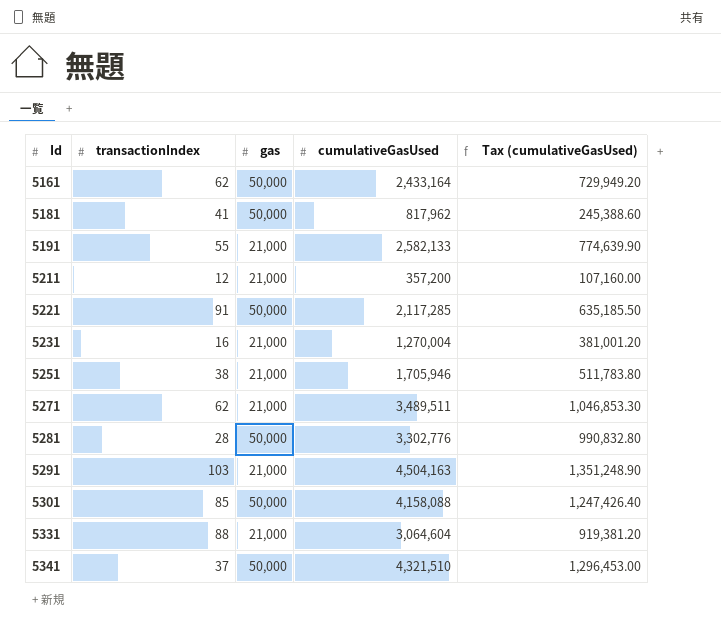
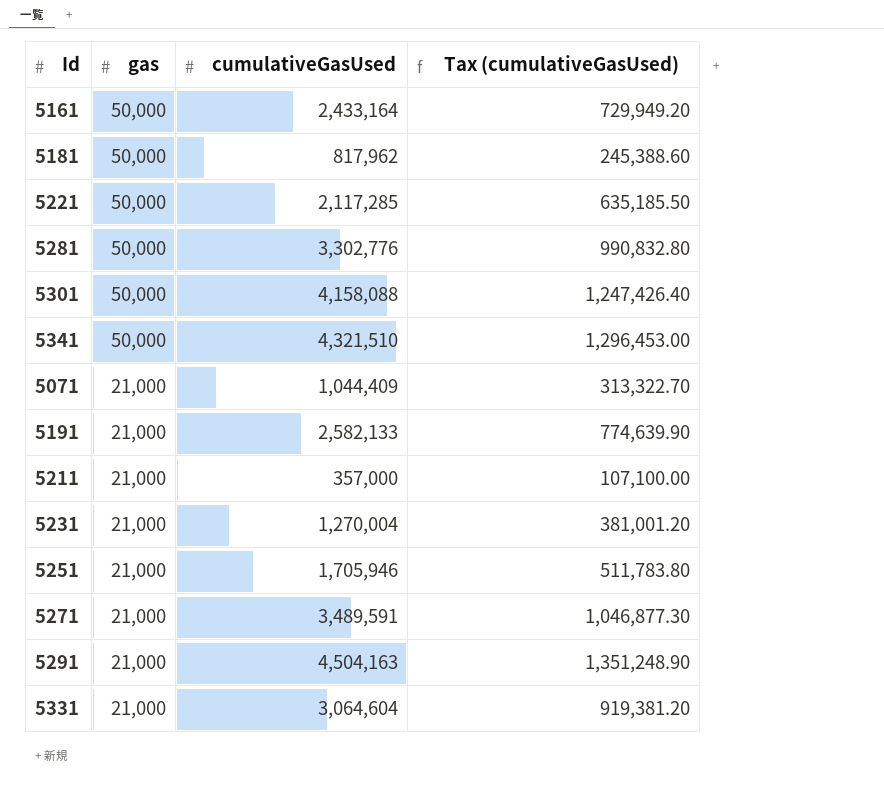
row order: Id ascending -> gas descending
column transactionIndex | position: 2 -> none
row 5071: none -> 21,000 | 1,044,409 | 313,322.70
5211 | cumulativeGasUsed: 357,200 -> 357,000
5211 | Tax (cumulativeGasUsed): 107,160.00 -> 107,100.00
5271 | cumulativeGasUsed: 3,489,511 -> 3,489,591
5271 | Tax (cumulativeGasUsed): 1,046,853.30 -> 1,046,877.30

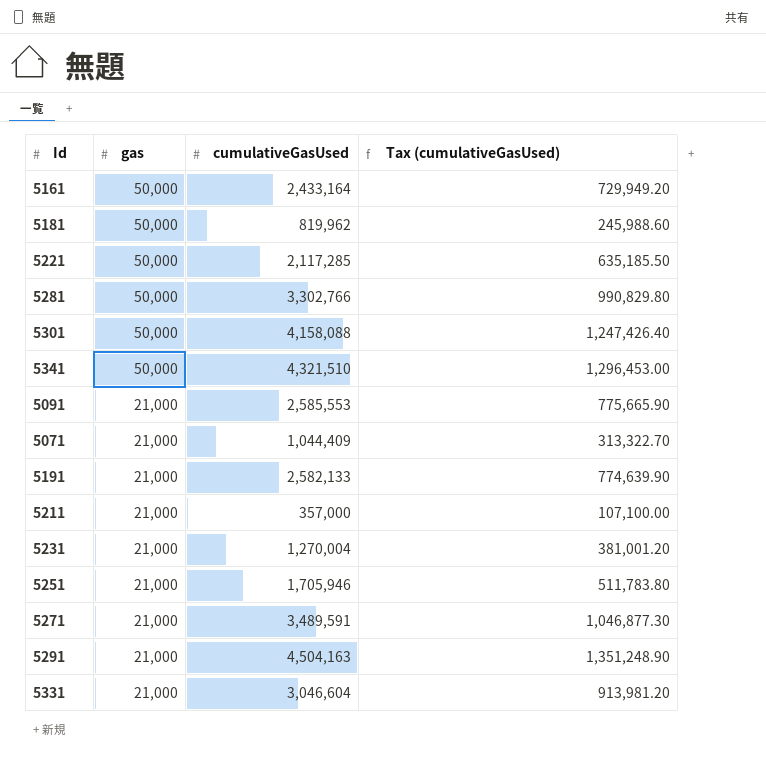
5181 | cumulativeGasUsed: 817,962 -> 819,962
5181 | Tax (cumulativeGasUsed): 245,388.60 -> 245,988.60
5281 | cumulativeGasUsed: 3,302,776 -> 3,302,766
5281 | Tax (cumulativeGasUsed): 990,832.80 -> 990,829.80
row 5091: none -> 21,000 | 2,585,553 | 775,665.90
5331 | cumulativeGasUsed: 3,064,604 -> 3,046,604
5331 | Tax (cumulativeGasUsed): 919,381.20 -> 913,981.20

